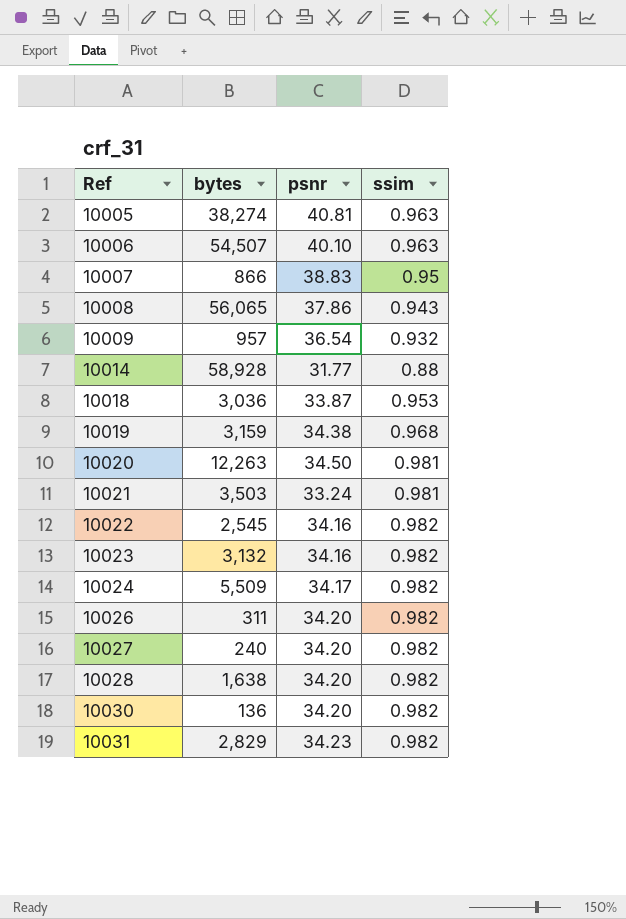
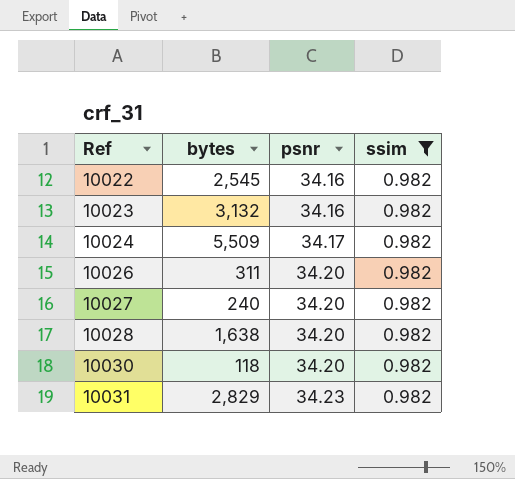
filter: none -> ssim = 0.982
10030 | bytes: 136 -> 118

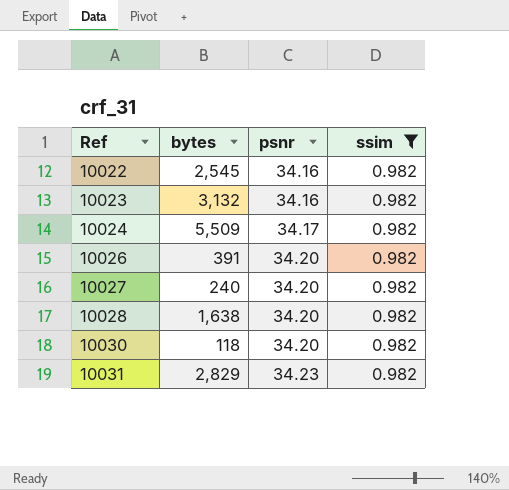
10026 | bytes: 311 -> 391

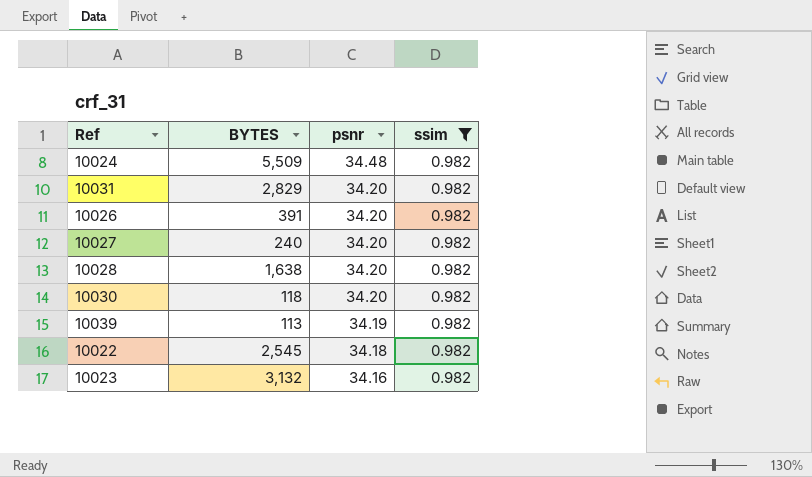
row order: Ref ascending -> psnr descending
column name: bytes -> BYTES
10024 | psnr: 34.17 -> 34.48
10031 | psnr: 34.23 -> 34.20
row 10039: none -> 113 | 34.19 | 0.982
10022 | psnr: 34.16 -> 34.18

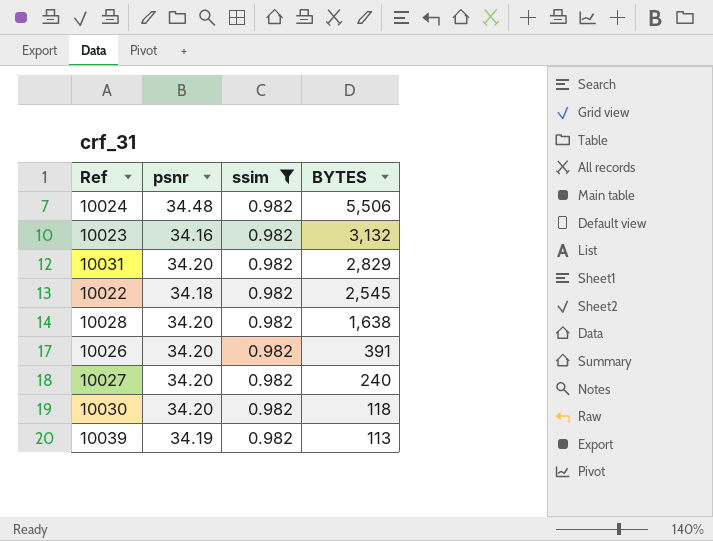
row order: psnr descending -> BYTES descending
column BYTES | position: 2 -> 4
10024 | BYTES: 5,509 -> 5,506

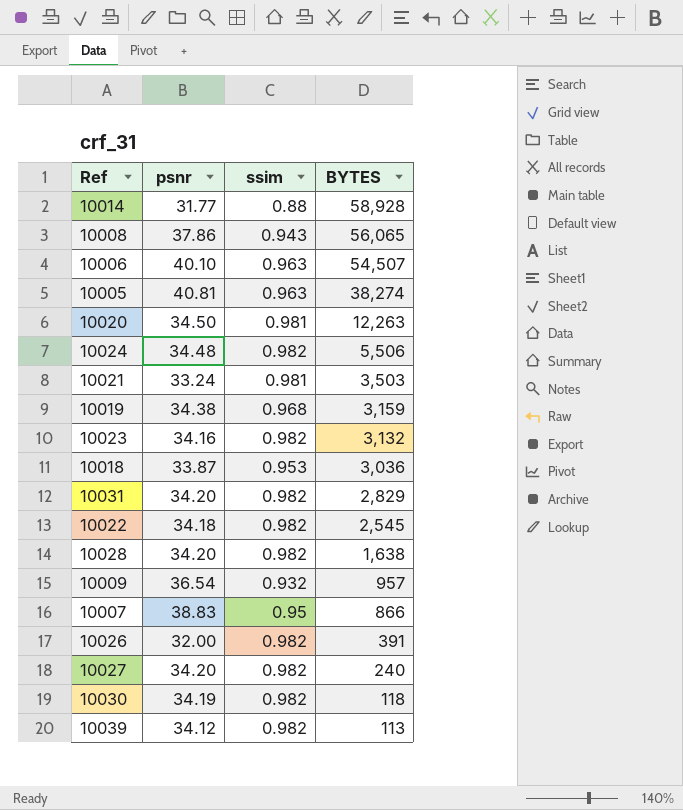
filter: ssim = 0.982 -> none
10026 | psnr: 34.20 -> 32.00
10030 | psnr: 34.20 -> 34.19
10039 | psnr: 34.19 -> 34.12

